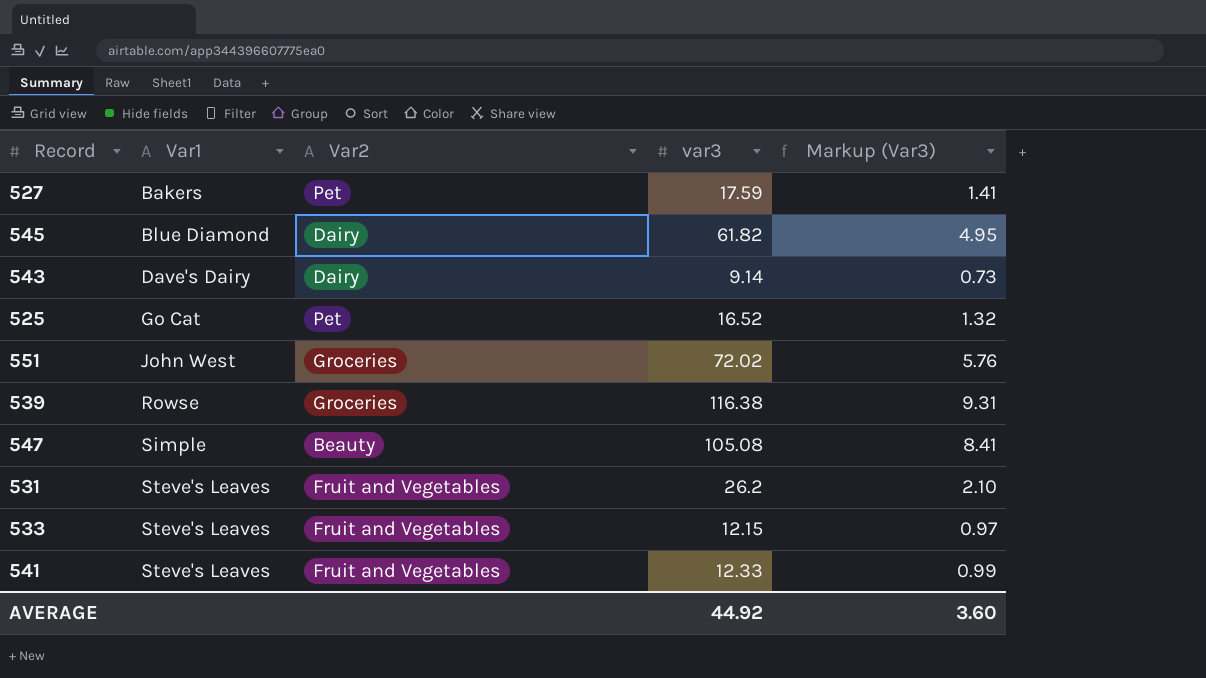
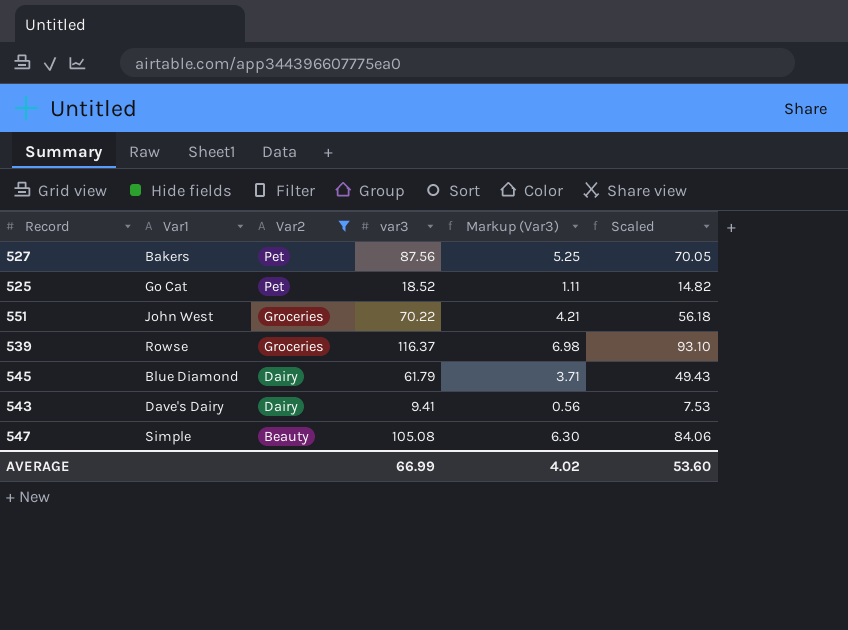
filter: none -> Var2 != Fruit and Vegetables
row order: Var1 ascending -> Var2 descending
column Markup (Var3) | formula: [var3] * 0.08 -> [var3] * 0.06
column Scaled | formula: none -> [var3] * 0.8
527 | var3: 17.59 -> 87.56
525 | var3: 16.52 -> 18.52
551 | var3: 72.02 -> 70.22
539 | var3: 116.38 -> 116.37
545 | var3: 61.82 -> 61.79
543 | var3: 9.14 -> 9.41
AVERAGE | var3: 44.92 -> 66.99
AVERAGE | Markup (Var3): 3.60 -> 4.02

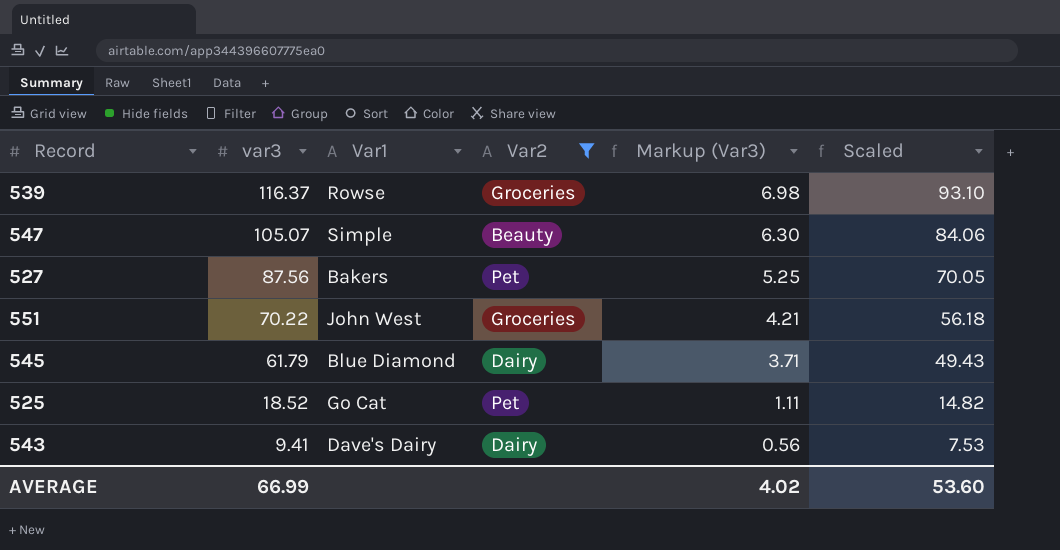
row order: Var2 descending -> var3 descending
column var3 | position: 4 -> 2
547 | var3: 105.08 -> 105.07

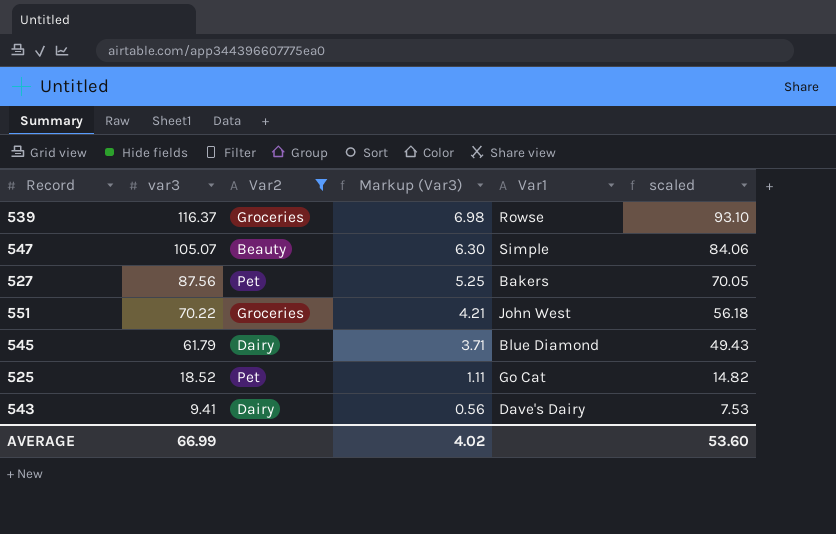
column Var1 | position: 3 -> 5
column name: Scaled -> scaled

